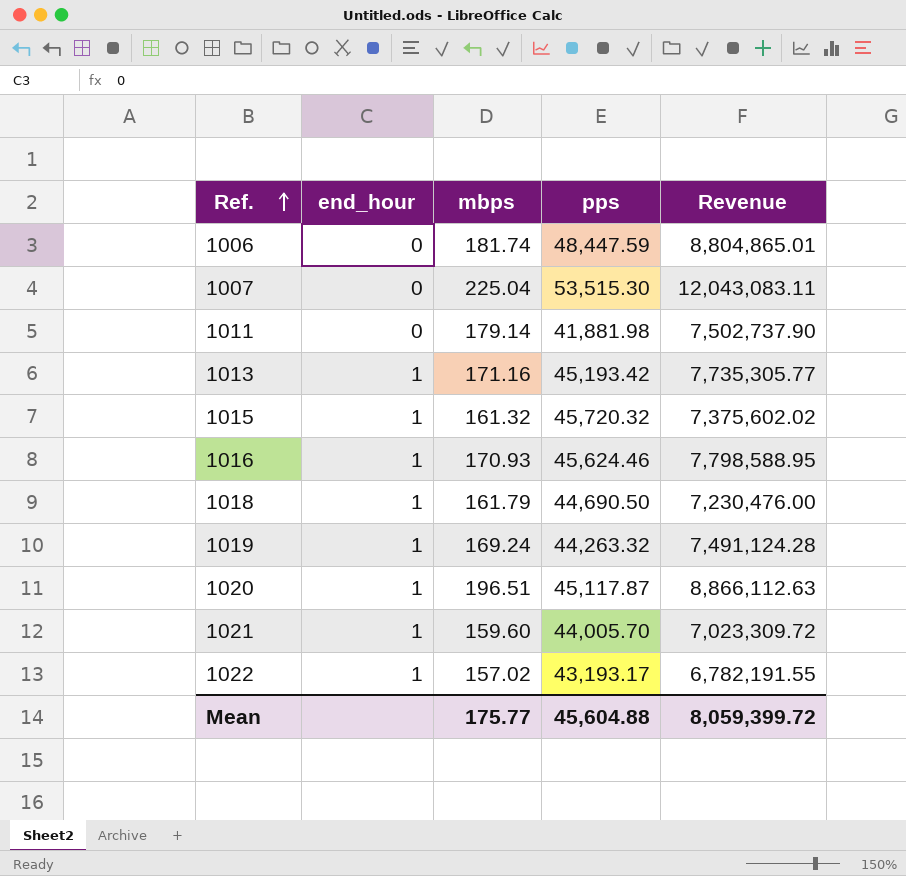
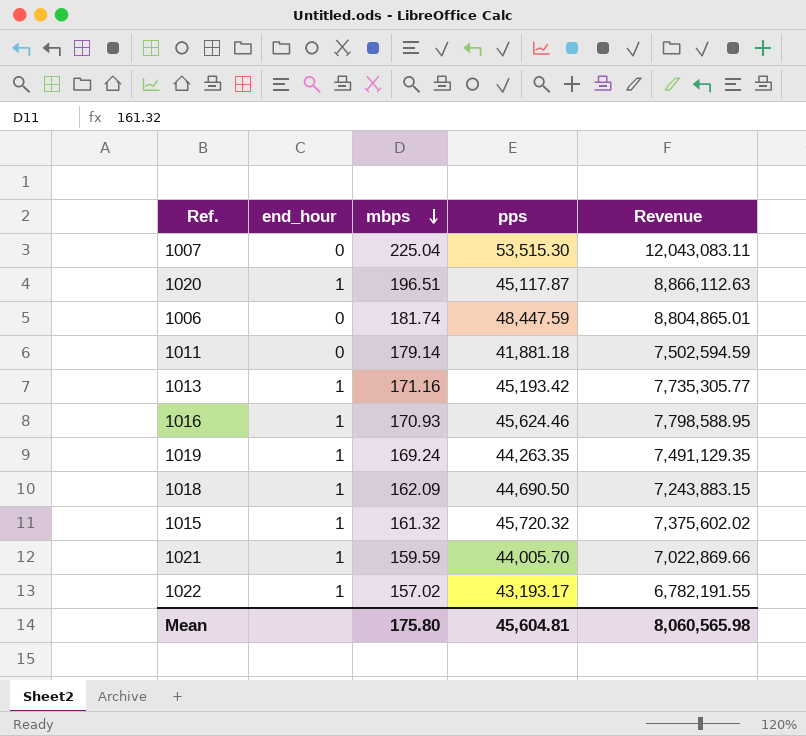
row order: Ref. ascending -> mbps descending
1011 | pps: 41,881.98 -> 41,881.18
1011 | Revenue: 7,502,737.90 -> 7,502,594.59
1019 | pps: 44,263.32 -> 44,263.35
1019 | Revenue: 7,491,124.28 -> 7,491,129.35
1018 | mbps: 161.79 -> 162.09
1018 | Revenue: 7,230,476.00 -> 7,243,883.15
1021 | mbps: 159.60 -> 159.59
1021 | Revenue: 7,023,309.72 -> 7,022,869.66
Mean | mbps: 175.77 -> 175.80
Mean | pps: 45,604.88 -> 45,604.81
Mean | Revenue: 8,059,399.72 -> 8,060,565.98

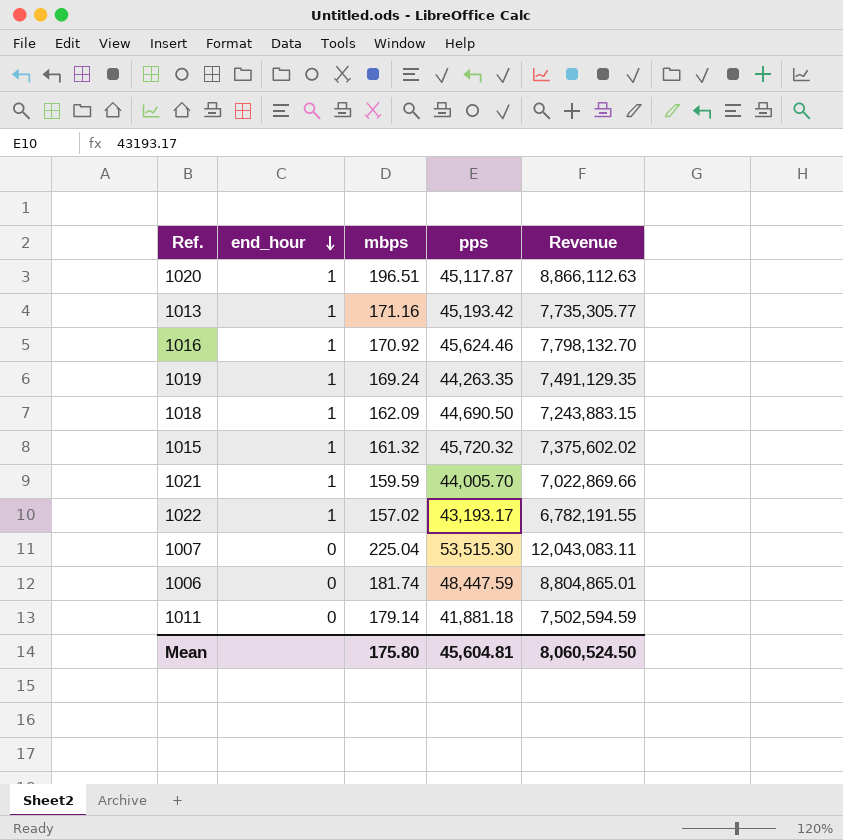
row order: mbps descending -> end_hour descending
1016 | mbps: 170.93 -> 170.92
1016 | Revenue: 7,798,588.95 -> 7,798,132.70
Mean | Revenue: 8,060,565.98 -> 8,060,524.50

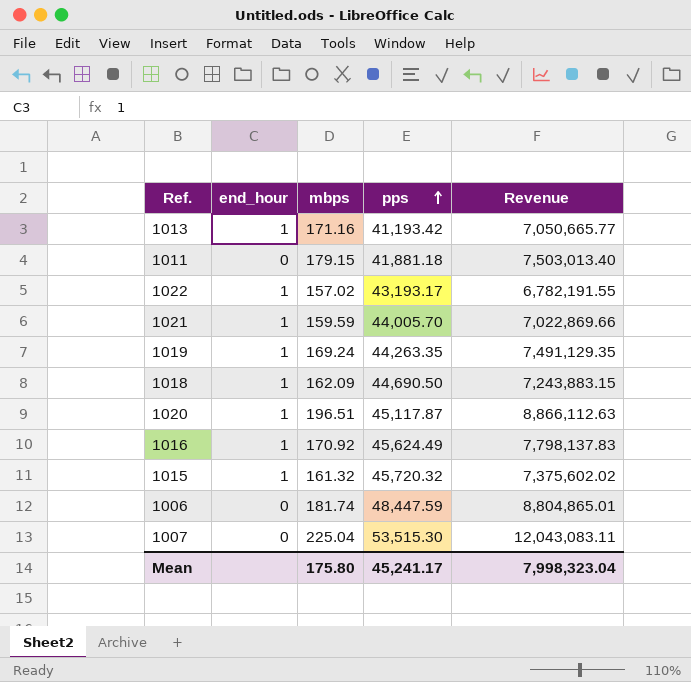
row order: end_hour descending -> pps ascending
1013 | pps: 45,193.42 -> 41,193.42
1013 | Revenue: 7,735,305.77 -> 7,050,665.77
1011 | mbps: 179.14 -> 179.15
1011 | Revenue: 7,502,594.59 -> 7,503,013.40
1016 | pps: 45,624.46 -> 45,624.49
1016 | Revenue: 7,798,132.70 -> 7,798,137.83
Mean | pps: 45,604.81 -> 45,241.17
Mean | Revenue: 8,060,524.50 -> 7,998,323.04

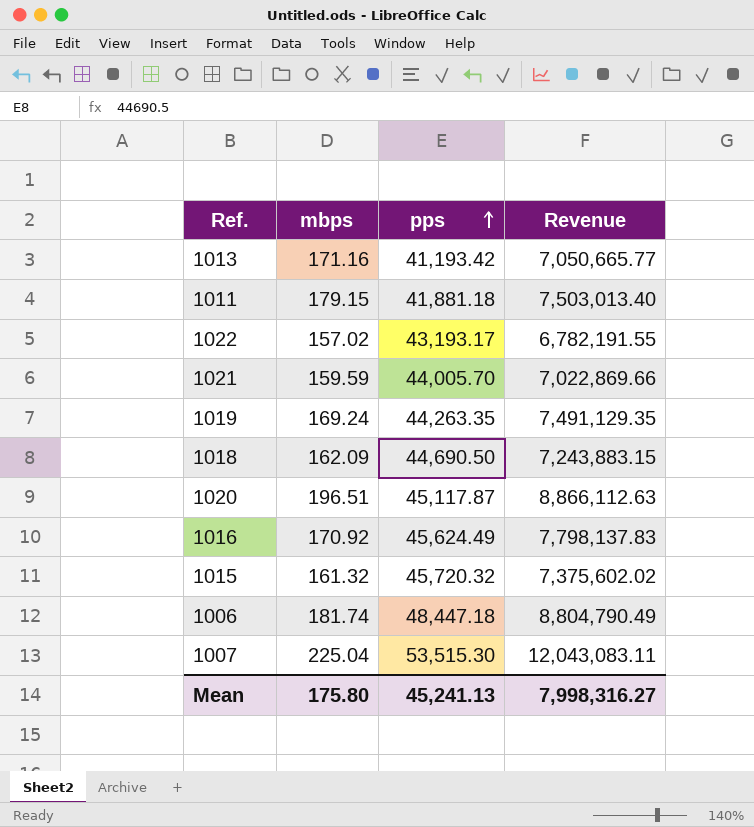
column end_hour | position: 2 -> none
1006 | pps: 48,447.59 -> 48,447.18
1006 | Revenue: 8,804,865.01 -> 8,804,790.49
Mean | pps: 45,241.17 -> 45,241.13
Mean | Revenue: 7,998,323.04 -> 7,998,316.27

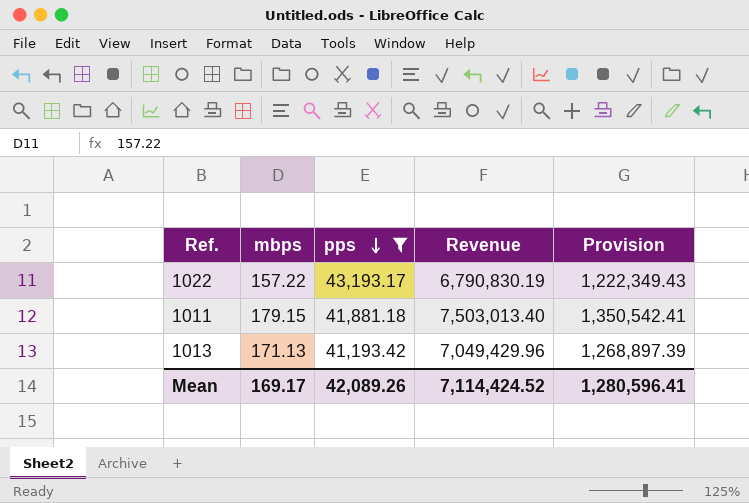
filter: none -> pps <= 43,193.17
row order: pps ascending -> pps descending
column Provision | formula: none -> [Revenue] * 0.18
1022 | mbps: 157.02 -> 157.22
1022 | Revenue: 6,782,191.55 -> 6,790,830.19
1013 | mbps: 171.16 -> 171.13
1013 | Revenue: 7,050,665.77 -> 7,049,429.96
Mean | mbps: 175.80 -> 169.17
Mean | pps: 45,241.13 -> 42,089.26
Mean | Revenue: 7,998,316.27 -> 7,114,424.52

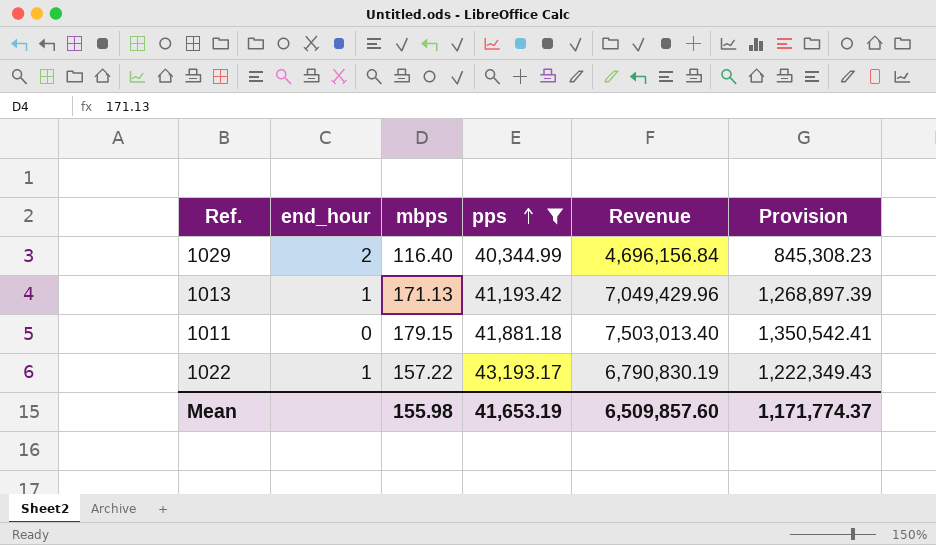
row order: pps descending -> pps ascending
column end_hour | position: none -> 2
row 1029: none -> 2 | 116.40 | 40,344.99 | 4,696,156.84 | 845,308.23
Mean | mbps: 169.17 -> 155.98
Mean | pps: 42,089.26 -> 41,653.19
Mean | Revenue: 7,114,424.52 -> 6,509,857.60
Mean | Provision: 1,280,596.41 -> 1,171,774.37

